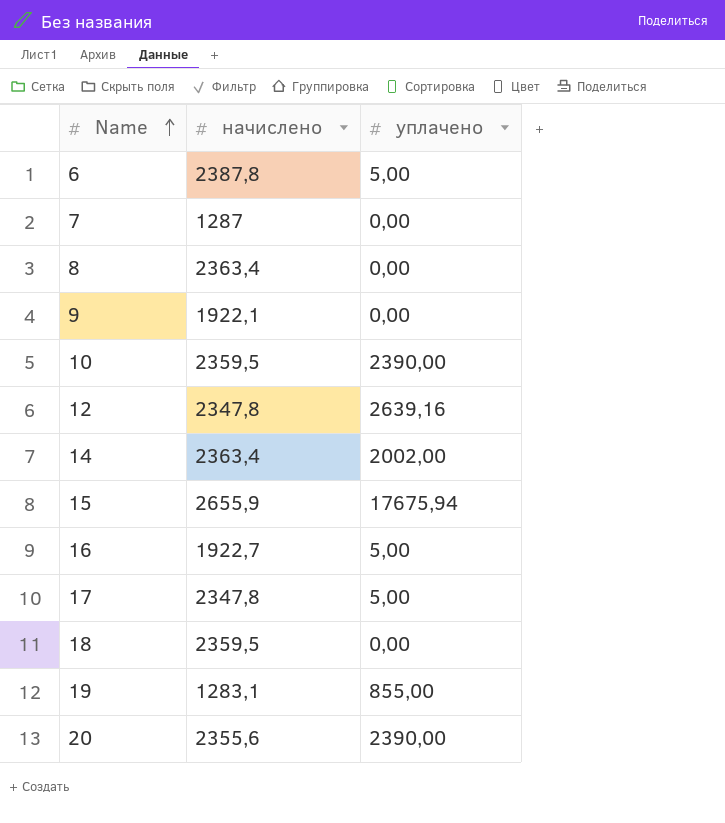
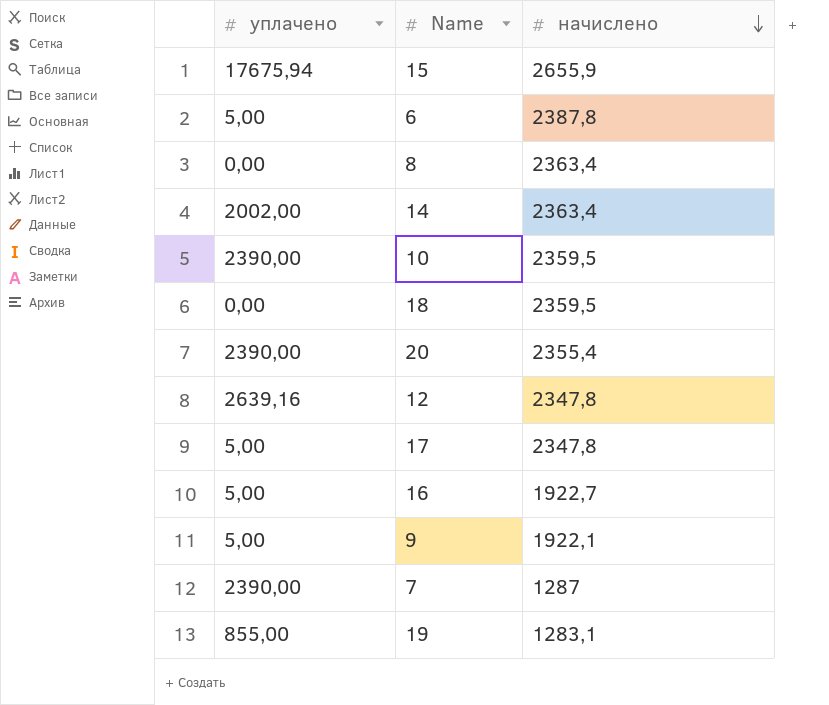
row order: Name ascending -> начислено descending
column уплачено | position: 3 -> 1
20 | начислено: 2355,6 -> 2355,4
9 | уплачено: 0,00 -> 5,00
7 | уплачено: 0,00 -> 2390,00

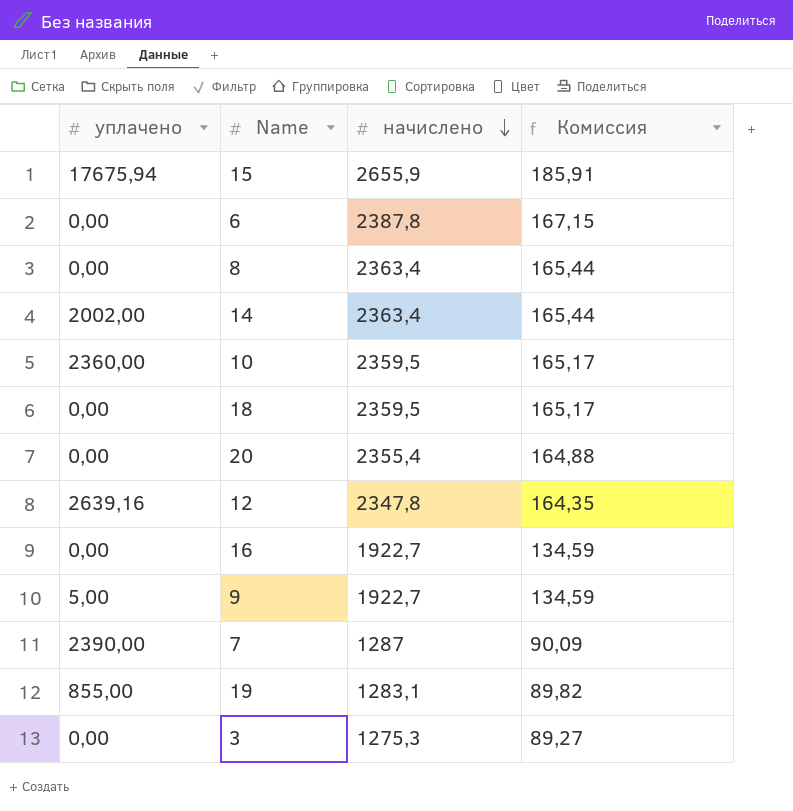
column Комиссия | formula: none -> [начислено] * 0,07
row 17: 5,00 | 2347,8 -> none
6 | уплачено: 5,00 -> 0,00
10 | уплачено: 2390,00 -> 2360,00
20 | уплачено: 2390,00 -> 0,00
16 | уплачено: 5,00 -> 0,00
9 | начислено: 1922,1 -> 1922,7
row 3: none -> 0,00 | 1275,3 | 89,27

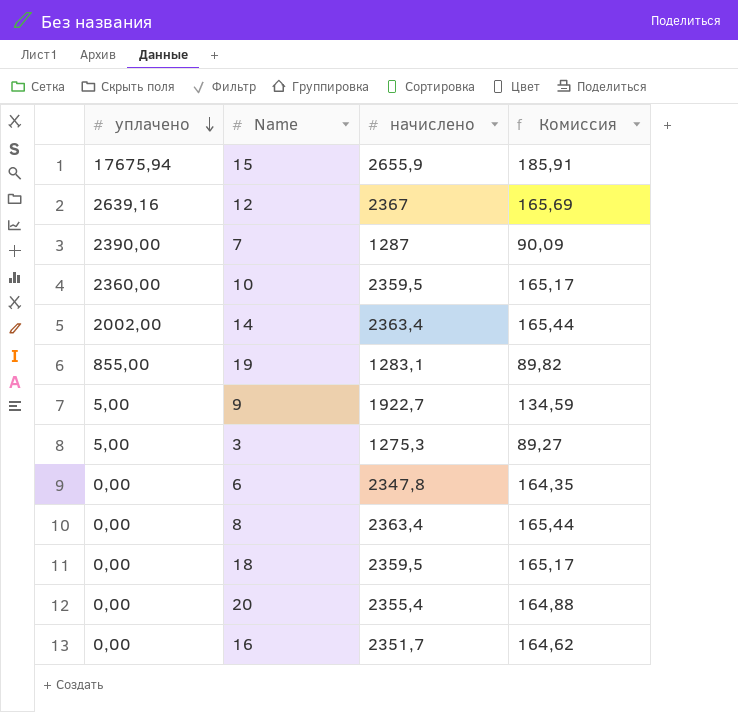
row order: начислено descending -> уплачено descending
12 | начислено: 2347,8 -> 2367
12 | Комиссия: 164,35 -> 165,69
3 | уплачено: 0,00 -> 5,00
6 | начислено: 2387,8 -> 2347,8
6 | Комиссия: 167,15 -> 164,35
16 | начислено: 1922,7 -> 2351,7
16 | Комиссия: 134,59 -> 164,62

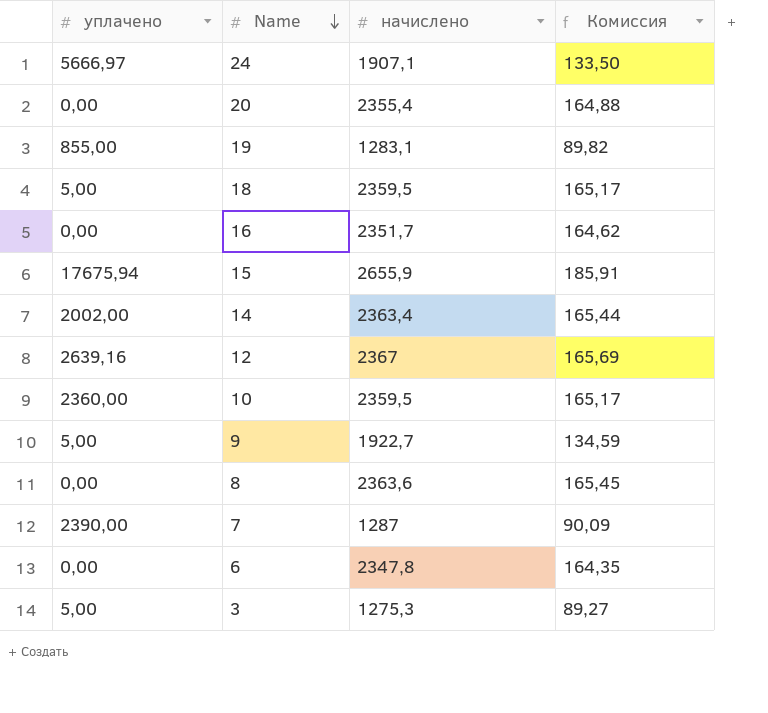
row order: уплачено descending -> Name descending
row 24: none -> 5666,97 | 1907,1 | 133,50
18 | уплачено: 0,00 -> 5,00
8 | начислено: 2363,4 -> 2363,6
8 | Комиссия: 165,44 -> 165,45

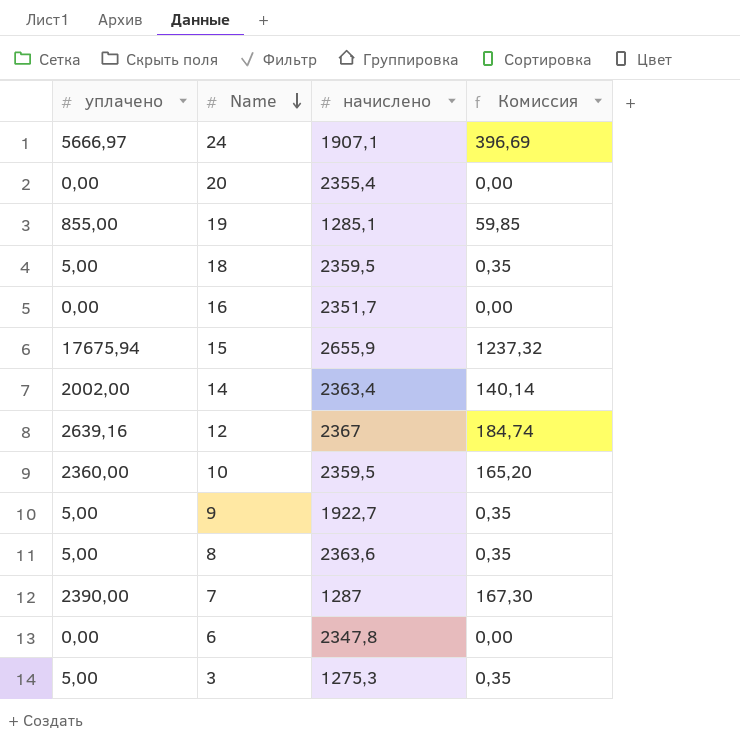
column Комиссия | formula: [начислено] * 0,07 -> [уплачено] * 0,07
19 | начислено: 1283,1 -> 1285,1
8 | уплачено: 0,00 -> 5,00

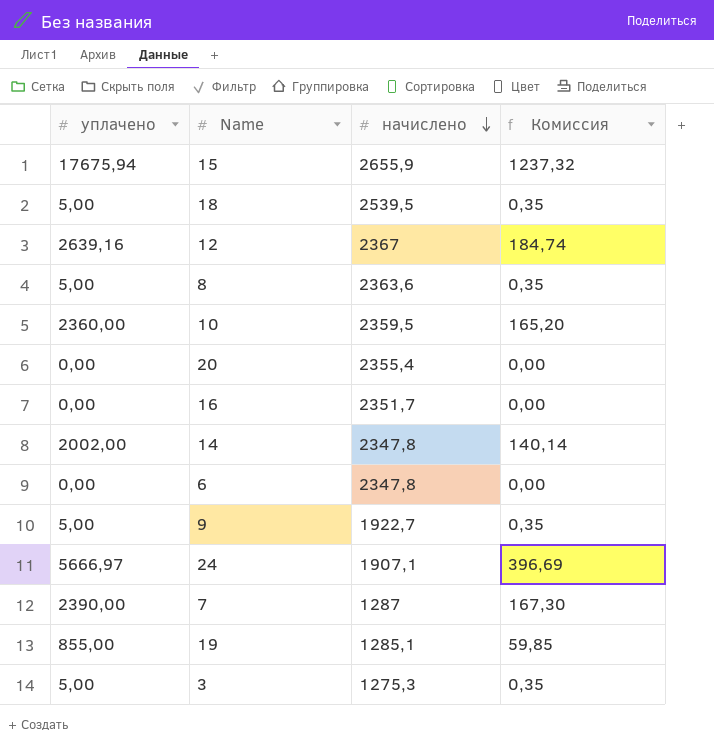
row order: Name descending -> начислено descending
18 | начислено: 2359,5 -> 2539,5
14 | начислено: 2363,4 -> 2347,8

